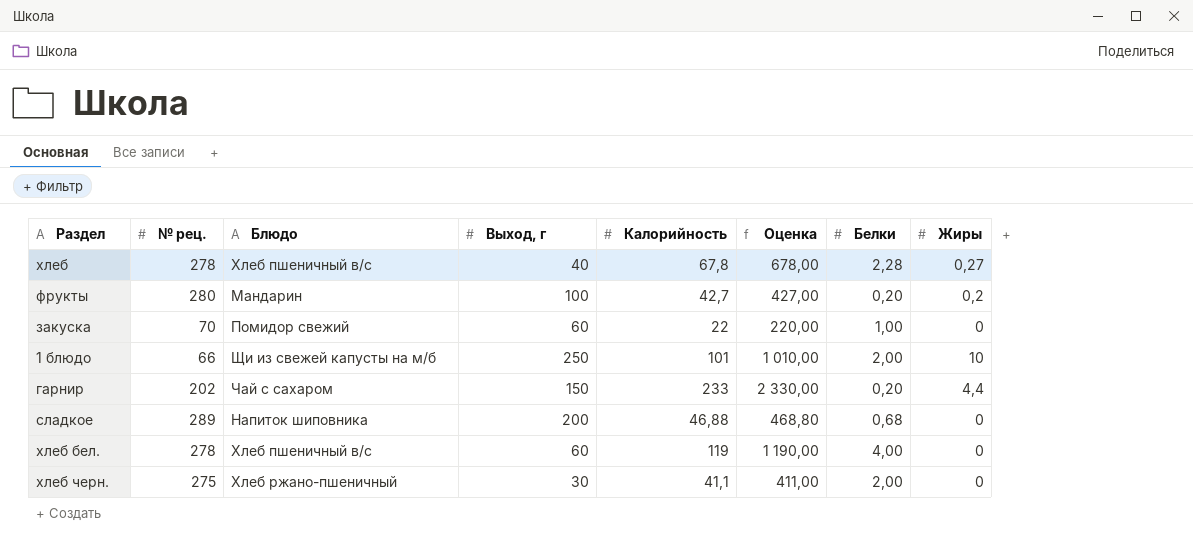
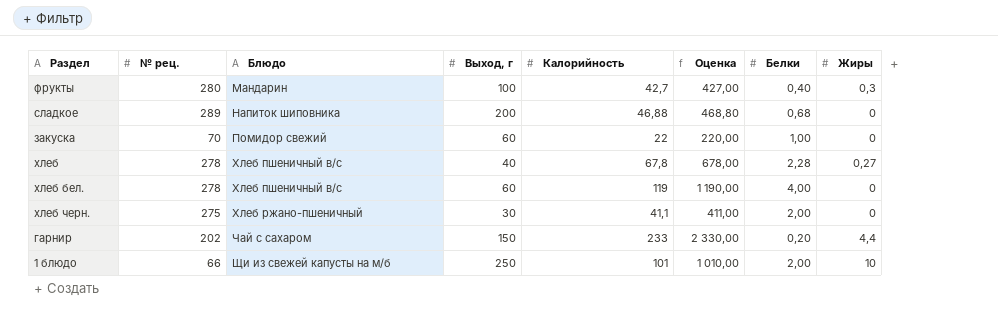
row order: none -> Блюдо ascending
фрукты | Белки: 0,20 -> 0,40
фрукты | Жиры: 0,2 -> 0,3

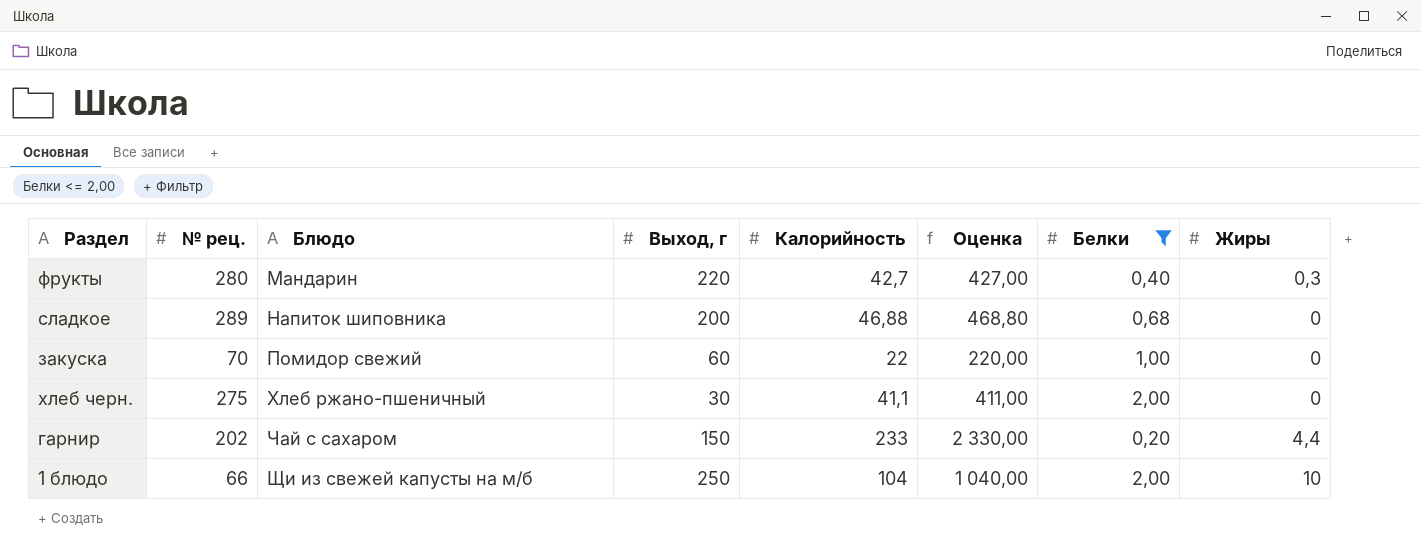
filter: none -> Белки <= 2,00
фрукты | Выход, г: 100 -> 220
1 блюдо | Калорийность: 101 -> 104
1 блюдо | Оценка: 1 010,00 -> 1 040,00

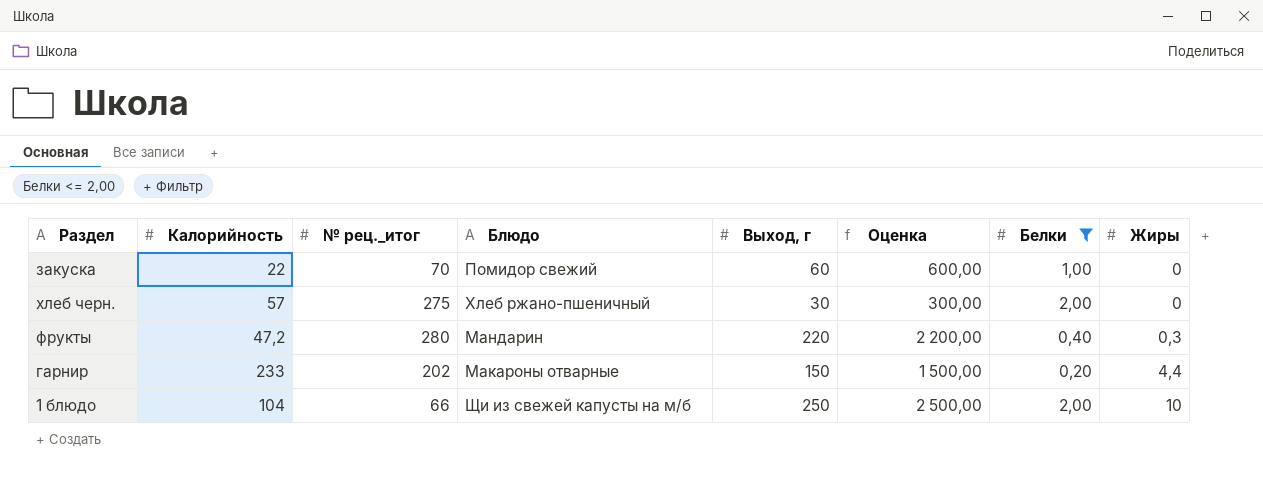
row order: Блюдо ascending -> Жиры ascending
column Калорийность | position: 5 -> 2
column name: № рец. -> № рец._итог
column Оценка | formula: [Калорийность] * 10 -> [Выход, г] * 10
row сладкое: 289 | Напиток шиповника | 200 | 46,88 | 468,80 | 0,68 | 0 -> none
хлеб черн. | Калорийность: 41,1 -> 57
фрукты | Калорийность: 42,7 -> 47,2
гарнир | Блюдо: Чай с сахаром -> Макароны отварные

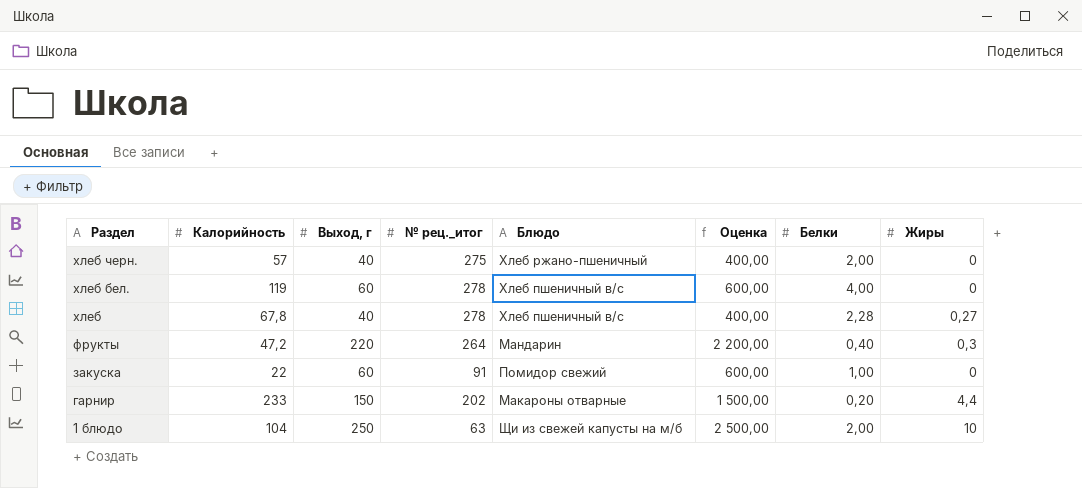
filter: Белки <= 2,00 -> none
row order: Жиры ascending -> Раздел descending
column Выход, г | position: 5 -> 3
хлеб черн. | Выход, г: 30 -> 40
хлеб черн. | Оценка: 300,00 -> 400,00
фрукты | № рец._итог: 280 -> 264
закуска | № рец._итог: 70 -> 91
1 блюдо | № рец._итог: 66 -> 63

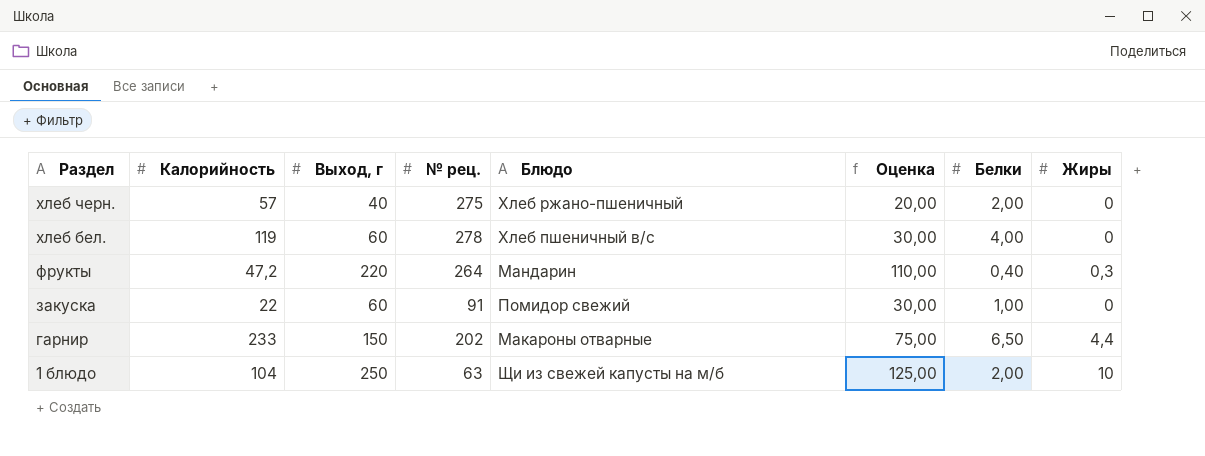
column name: № рец._итог -> № рец.
column Оценка | formula: [Выход, г] * 10 -> [Выход, г] * 0,5
row хлеб: 67,8 | 40 | 278 | Хлеб пшеничный в/с | 400,00 | 2,28 | 0,27 -> none
гарнир | Белки: 0,20 -> 6,50

